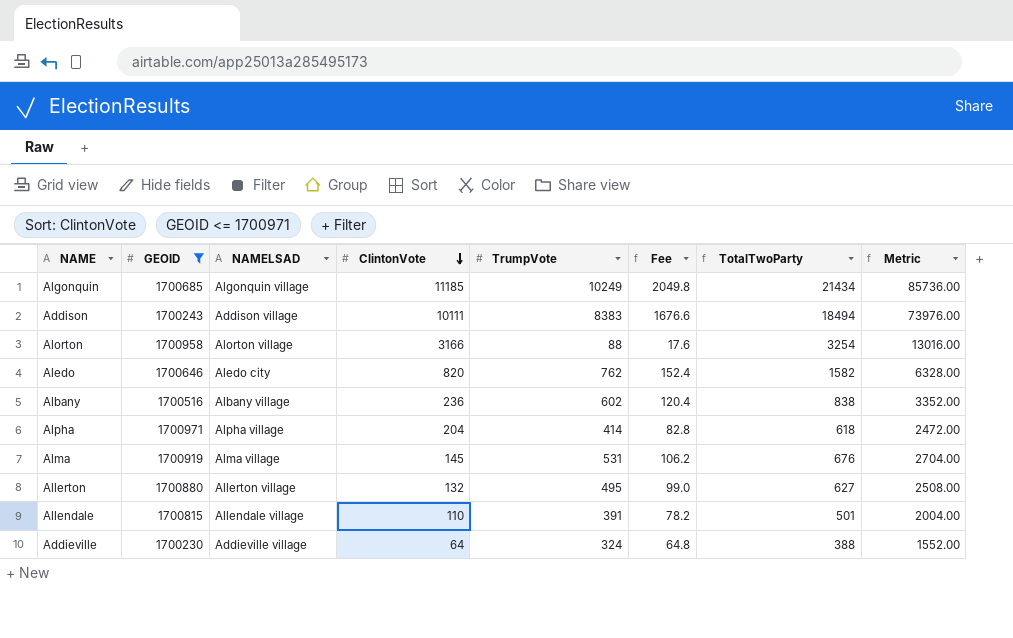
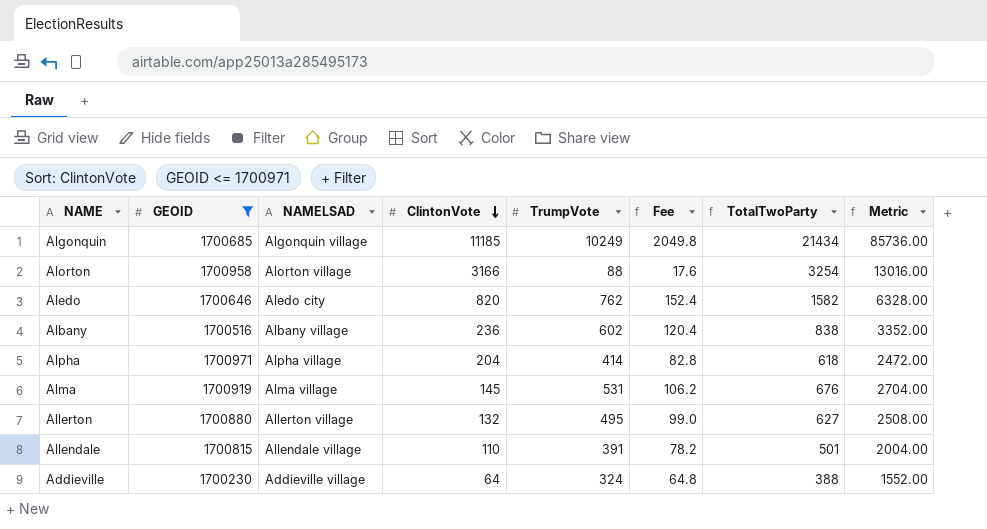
row Addison: 1700243 | Addison village | 10111 | 8383 | 1676.6 | 18494 | 73976.00 -> none

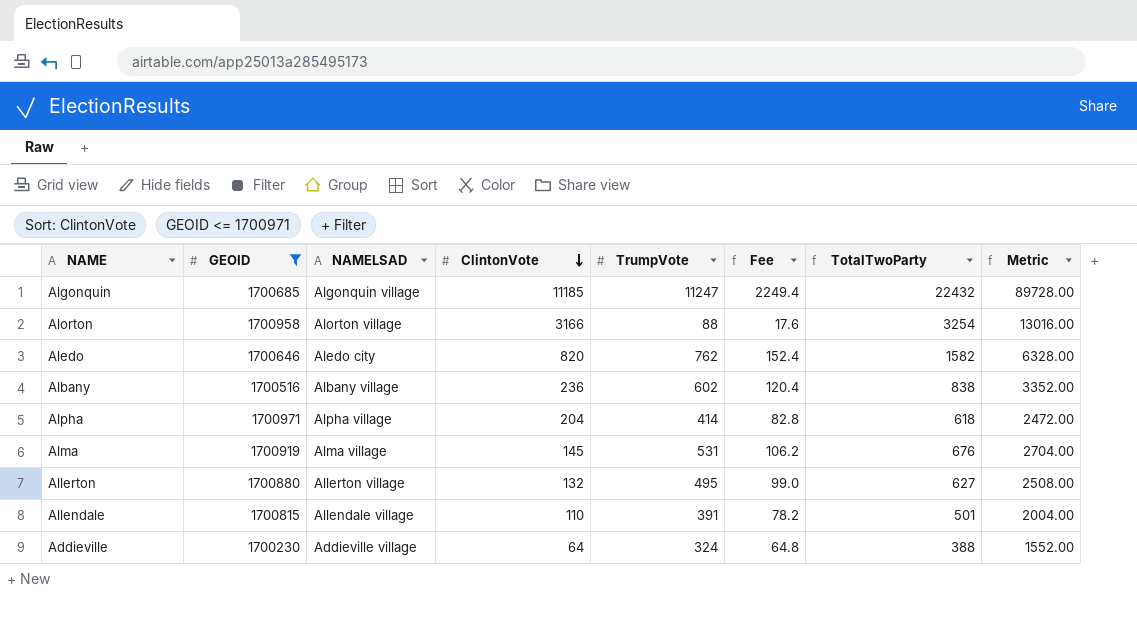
Algonquin | TrumpVote: 10249 -> 11247
Algonquin | Fee: 2049.8 -> 2249.4
Algonquin | TotalTwoParty: 21434 -> 22432
Algonquin | Metric: 85736.00 -> 89728.00

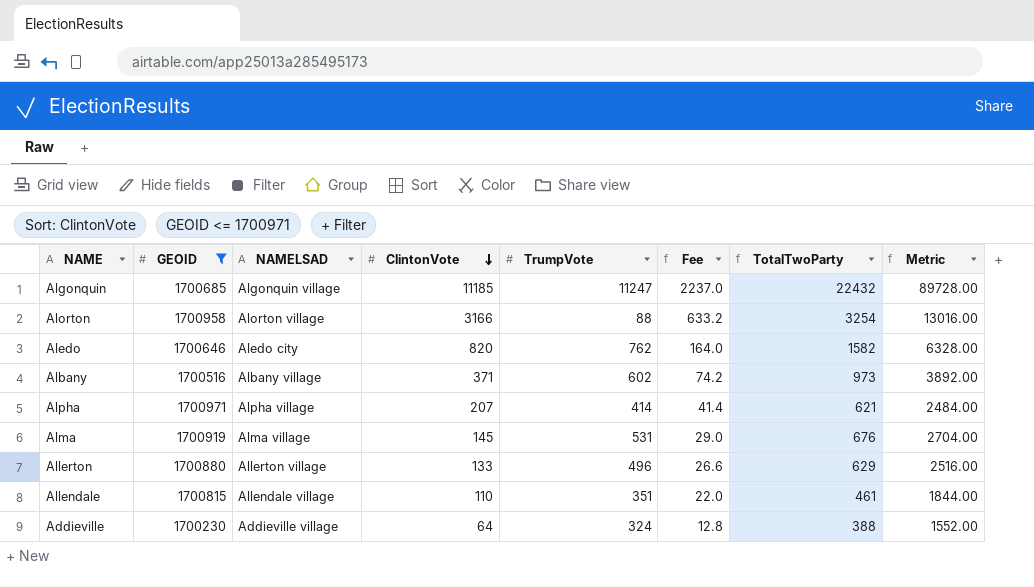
column Fee | formula: [TrumpVote] * 0.2 -> [ClintonVote] * 0.2
Albany | ClintonVote: 236 -> 371
Albany | TotalTwoParty: 838 -> 973
Albany | Metric: 3352.00 -> 3892.00
Alpha | ClintonVote: 204 -> 207
Alpha | TotalTwoParty: 618 -> 621
Alpha | Metric: 2472.00 -> 2484.00
Allerton | ClintonVote: 132 -> 133
Allerton | TrumpVote: 495 -> 496
Allerton | TotalTwoParty: 627 -> 629
Allerton | Metric: 2508.00 -> 2516.00
Allendale | TrumpVote: 391 -> 351
Allendale | TotalTwoParty: 501 -> 461
Allendale | Metric: 2004.00 -> 1844.00

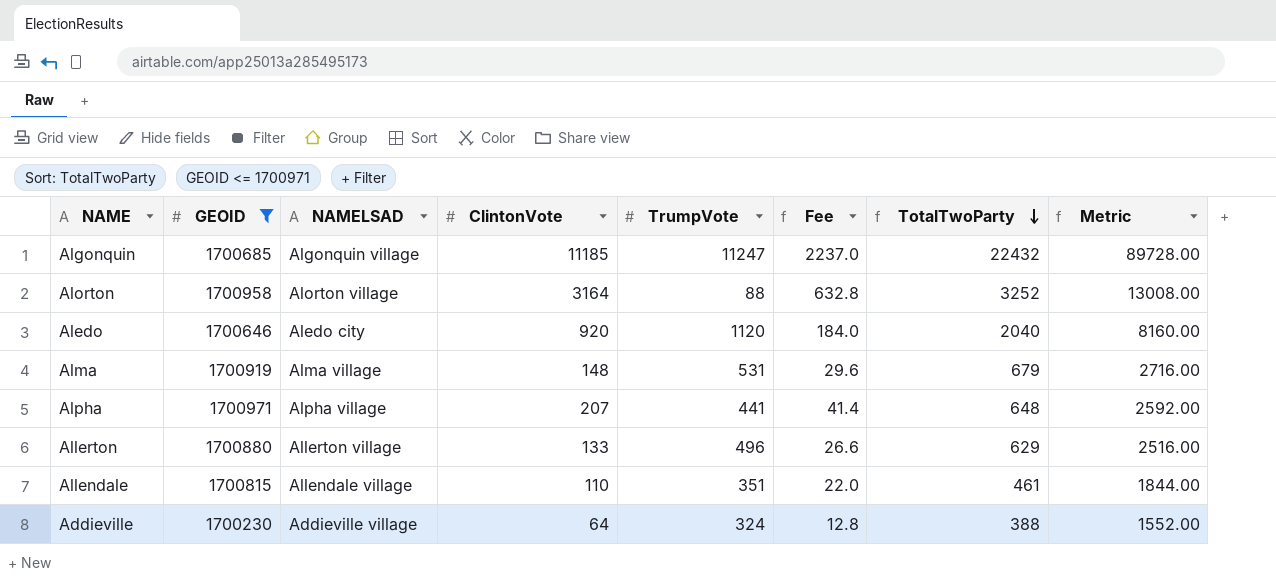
row order: ClintonVote descending -> TotalTwoParty descending
row Albany: 1700516 | Albany village | 371 | 602 | 74.2 | 973 | 3892.00 -> none
Alorton | ClintonVote: 3166 -> 3164
Alorton | Fee: 633.2 -> 632.8
Alorton | TotalTwoParty: 3254 -> 3252
Alorton | Metric: 13016.00 -> 13008.00
Aledo | ClintonVote: 820 -> 920
Aledo | TrumpVote: 762 -> 1120
Aledo | Fee: 164.0 -> 184.0
Aledo | TotalTwoParty: 1582 -> 2040
Aledo | Metric: 6328.00 -> 8160.00
Alma | ClintonVote: 145 -> 148
Alma | Fee: 29.0 -> 29.6
Alma | TotalTwoParty: 676 -> 679
Alma | Metric: 2704.00 -> 2716.00
Alpha | TrumpVote: 414 -> 441
Alpha | TotalTwoParty: 621 -> 648
Alpha | Metric: 2484.00 -> 2592.00

